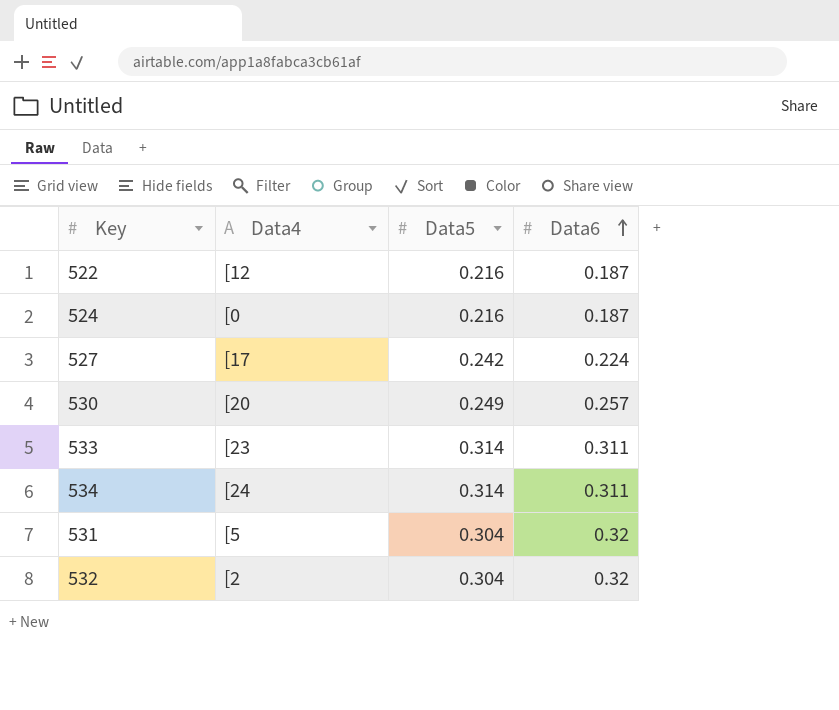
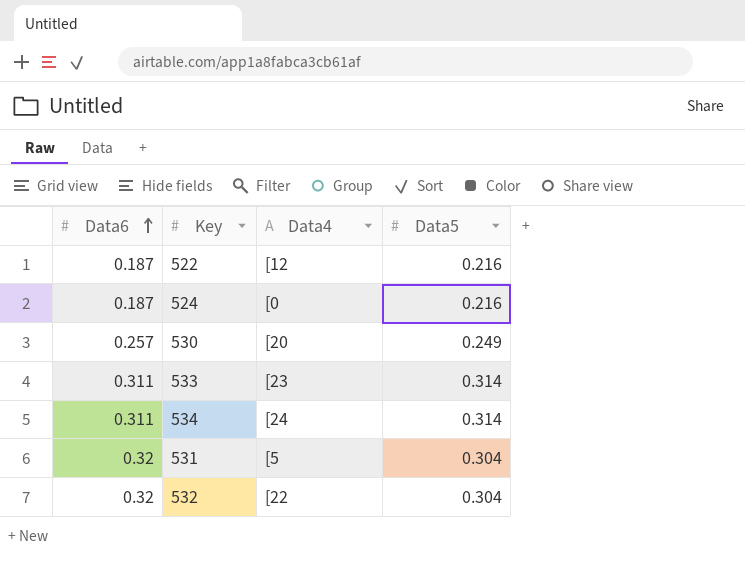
column Data6 | position: 4 -> 1
row 527: [17 | 0.242 | 0.224 -> none
532 | Data4: [2 -> [22

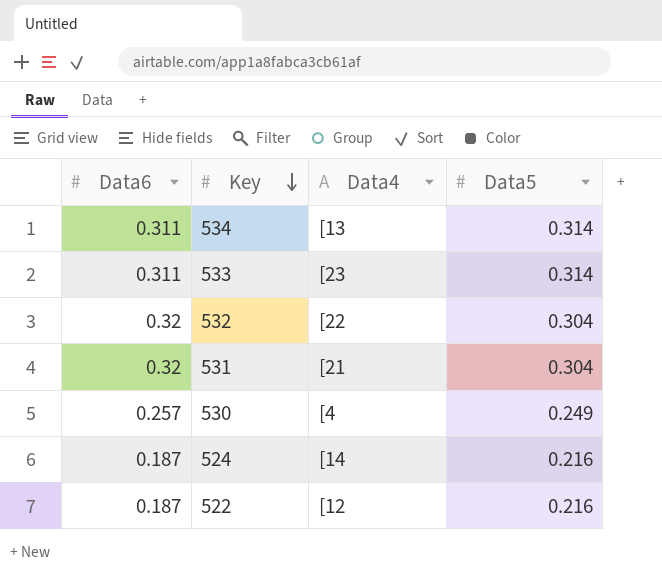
row order: Data6 ascending -> Key descending
534 | Data4: [24 -> [13
531 | Data4: [5 -> [21
530 | Data4: [20 -> [4
524 | Data4: [0 -> [14

